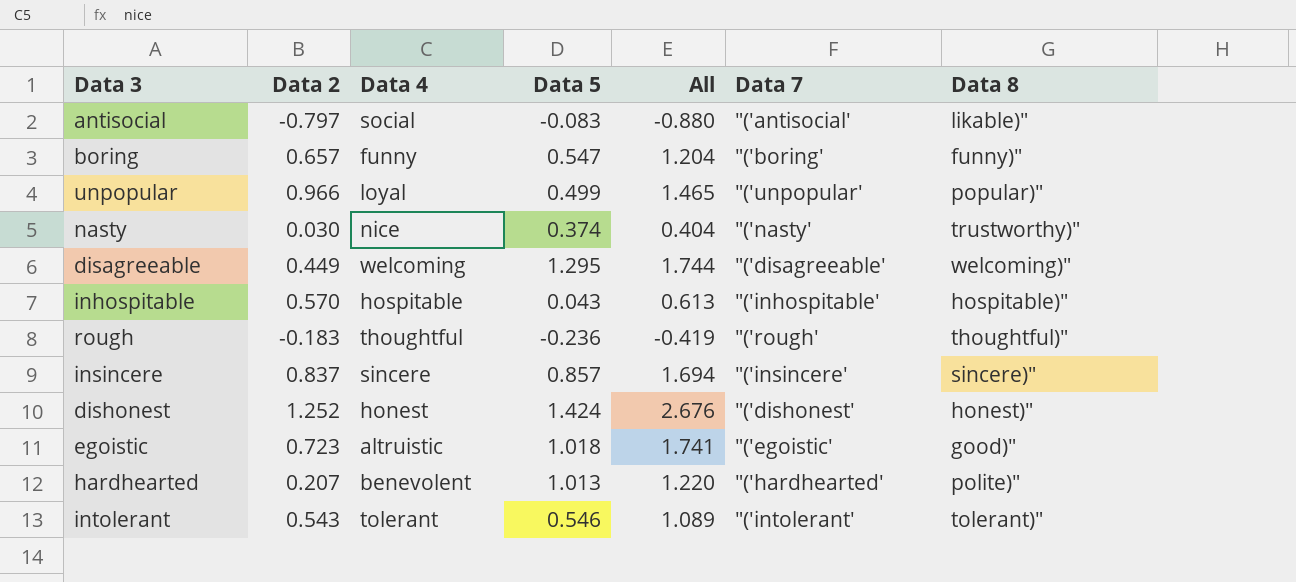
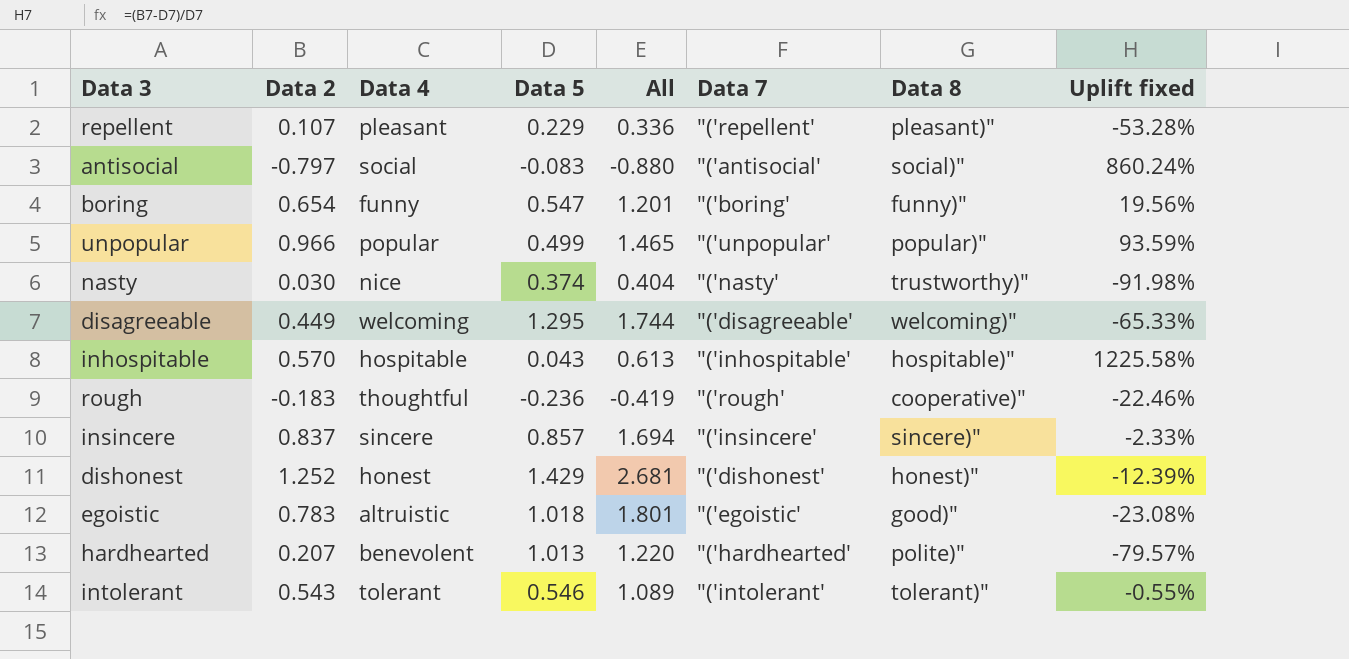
column Uplift fixed | formula: none -> ([Data 2] - [Data 5]) / [Data 5]
row repellent: none -> 0.107 | pleasant | 0.229 | 0.336 | "('repellent' | pleasant)" | -53.28%
antisocial | Data 8: likable)" -> social)"
boring | Data 2: 0.657 -> 0.654
boring | All: 1.204 -> 1.201
unpopular | Data 4: loyal -> popular
rough | Data 8: thoughtful)" -> cooperative)"
dishonest | Data 5: 1.424 -> 1.429
dishonest | All: 2.676 -> 2.681
egoistic | Data 2: 0.723 -> 0.783
egoistic | All: 1.741 -> 1.801

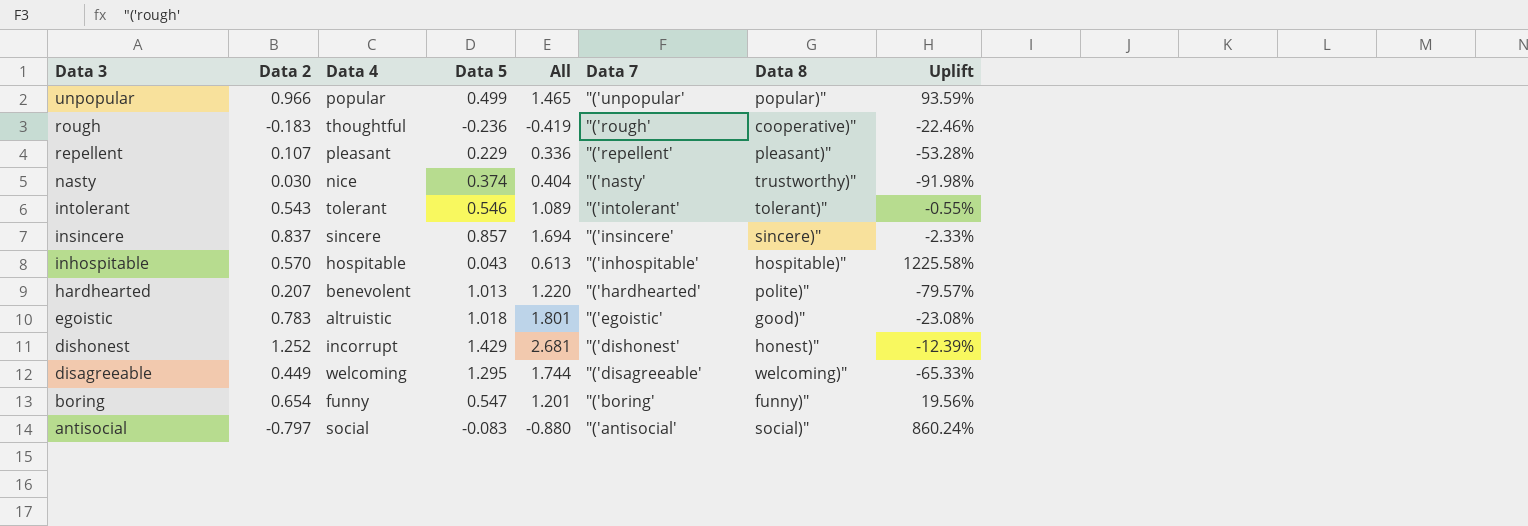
row order: none -> Data 3 descending
column name: Uplift fixed -> Uplift
dishonest | Data 4: honest -> incorrupt

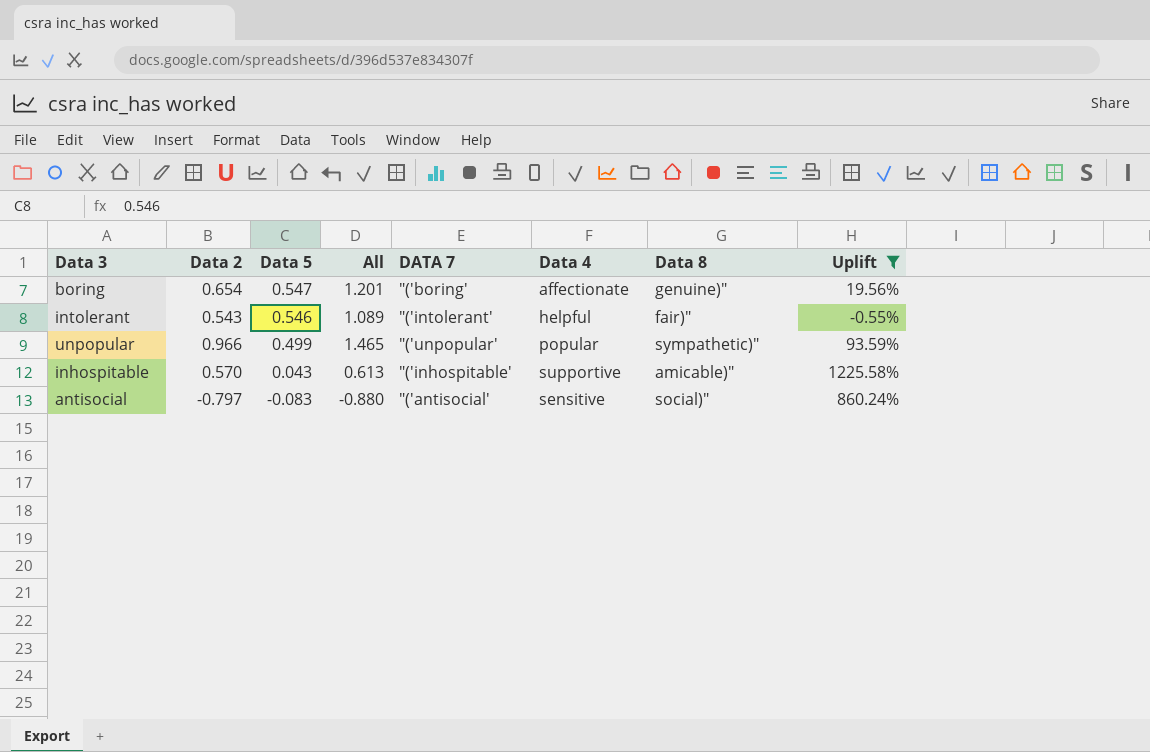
filter: none -> Uplift >= -0.55%
row order: Data 3 descending -> Data 5 descending
column name: Data 7 -> DATA 7
column Data 4 | position: 3 -> 6
boring | Data 4: funny -> affectionate
boring | Data 8: funny)" -> genuine)"
intolerant | Data 4: tolerant -> helpful
intolerant | Data 8: tolerant)" -> fair)"
unpopular | Data 8: popular)" -> sympathetic)"
inhospitable | Data 4: hospitable -> supportive
inhospitable | Data 8: hospitable)" -> amicable)"
antisocial | Data 4: social -> sensitive

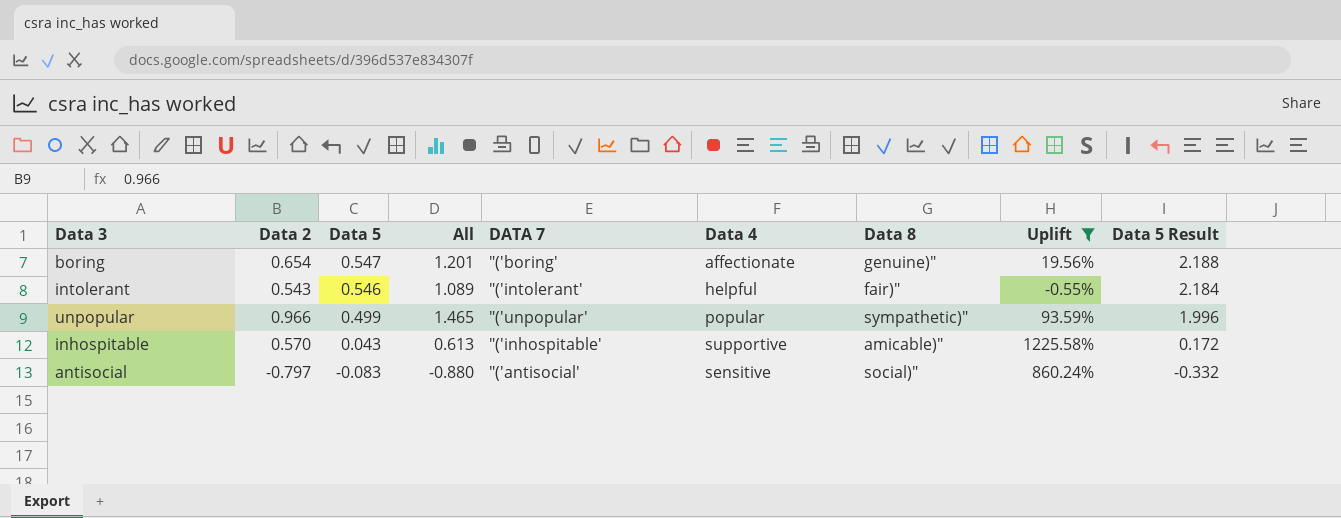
column Data 5 Result | formula: none -> [Data 5] * 4

